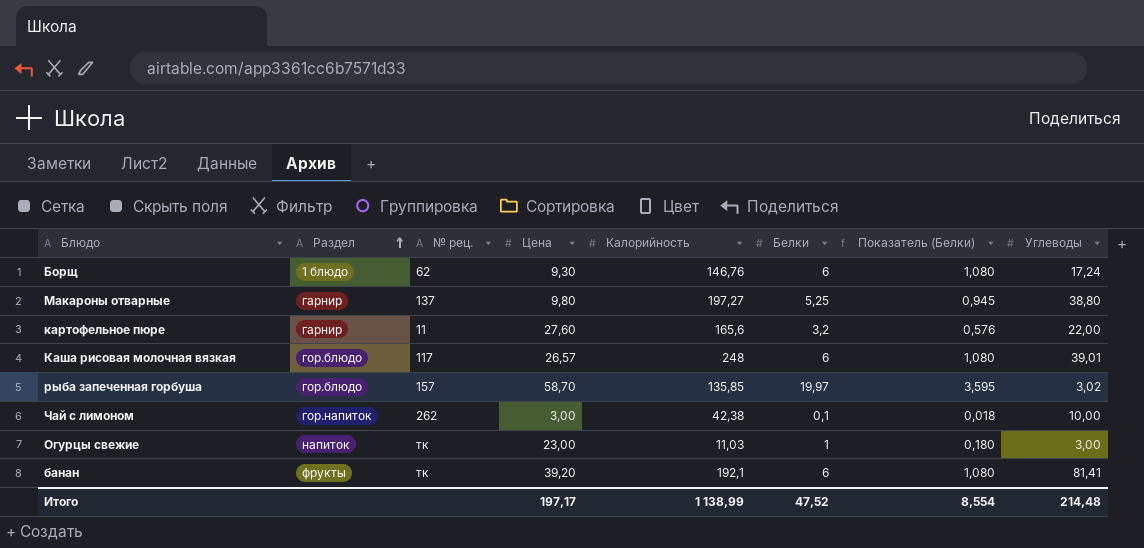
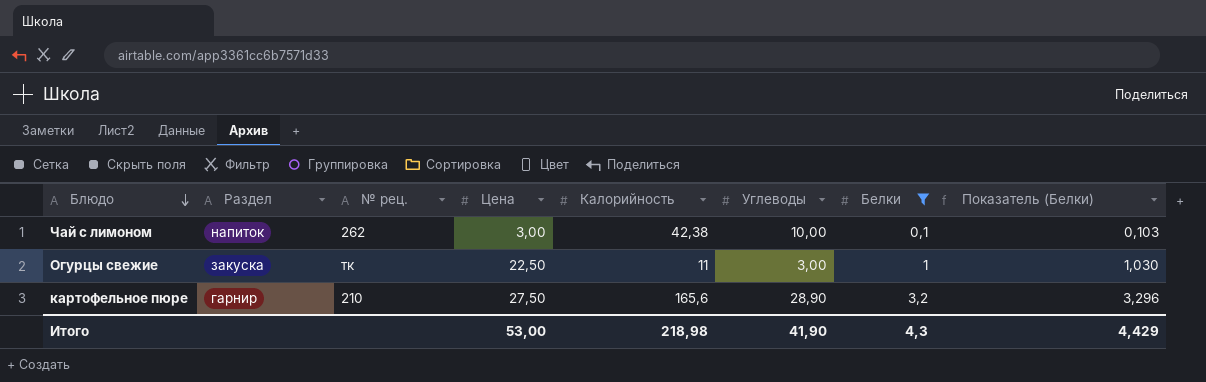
filter: none -> Белки <= 3,2
row order: Раздел ascending -> Блюдо descending
column Углеводы | position: 8 -> 6
column Показатель (Белки) | formula: [Белки] * 0,18 -> [Белки] * 1,03
Чай с лимоном | Раздел: гор.напиток -> напиток
Огурцы свежие | Раздел: напиток -> закуска
Огурцы свежие | Цена: 23,00 -> 22,50
Огурцы свежие | Калорийность: 11,03 -> 11
картофельное пюре | № рец.: 11 -> 210
картофельное пюре | Цена: 27,60 -> 27,50
картофельное пюре | Углеводы: 22,00 -> 28,90
Итого | Цена: 197,17 -> 53,00
Итого | Калорийность: 1 138,99 -> 218,98
Итого | Углеводы: 214,48 -> 41,90
Итого | Белки: 47,52 -> 4,3
Итого | Показатель (Белки): 8,554 -> 4,429

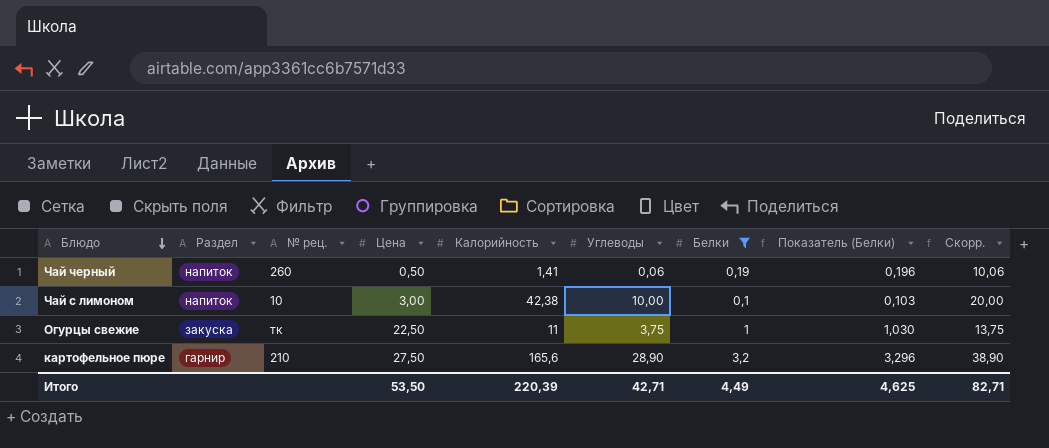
column Скорр. | formula: none -> [Углеводы] + 10
row Чай черный: none -> напиток | 260 | 0,50 | 1,41 | 0,06 | 0,19 | 0,196 | 10,06
Чай с лимоном | № рец.: 262 -> 10
Огурцы свежие | Углеводы: 3,00 -> 3,75
Итого | Цена: 53,00 -> 53,50
Итого | Калорийность: 218,98 -> 220,39
Итого | Углеводы: 41,90 -> 42,71
Итого | Белки: 4,3 -> 4,49
Итого | Показатель (Белки): 4,429 -> 4,625

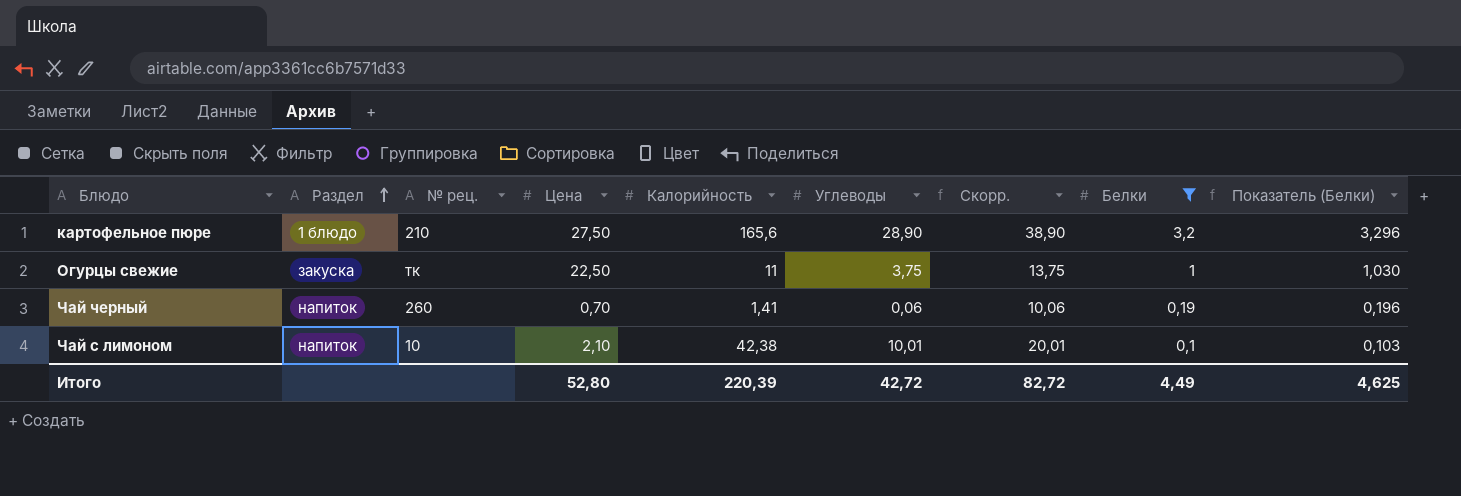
row order: Блюдо descending -> Раздел ascending
column Скорр. | position: 9 -> 7
картофельное пюре | Раздел: гарнир -> 1 блюдо
Чай черный | Цена: 0,50 -> 0,70
Чай с лимоном | Цена: 3,00 -> 2,10
Чай с лимоном | Углеводы: 10,00 -> 10,01
Чай с лимоном | Скорр.: 20,00 -> 20,01
Итого | Цена: 53,50 -> 52,80
Итого | Углеводы: 42,71 -> 42,72
Итого | Скорр.: 82,71 -> 82,72

